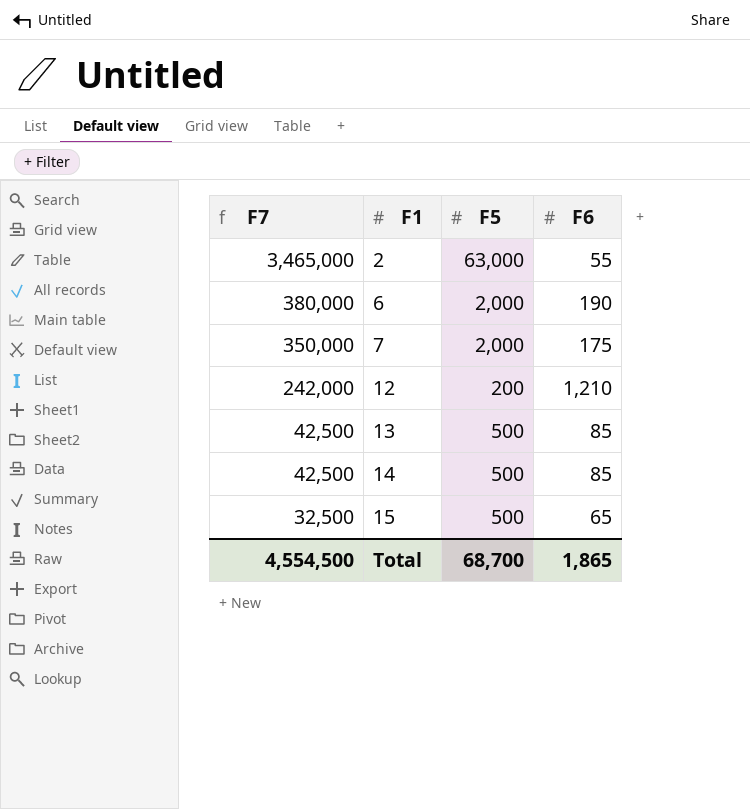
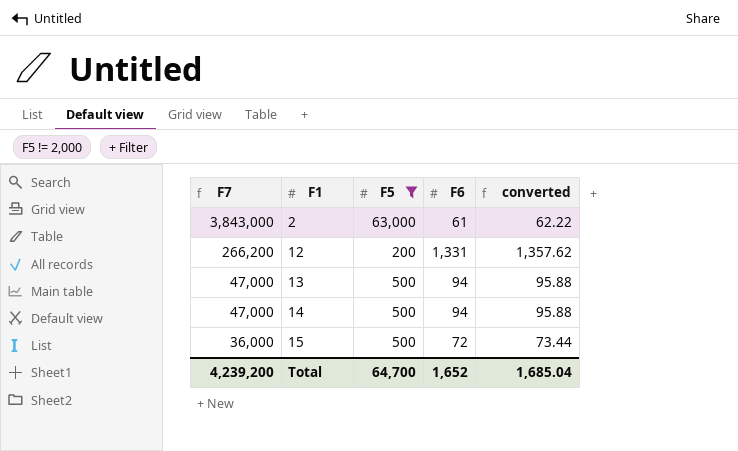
filter: none -> F5 != 2,000
column converted | formula: none -> [F6] * 1.02
2 | F7: 3,465,000 -> 3,843,000
2 | F6: 55 -> 61
12 | F7: 242,000 -> 266,200
12 | F6: 1,210 -> 1,331
13 | F7: 42,500 -> 47,000
13 | F6: 85 -> 94
14 | F7: 42,500 -> 47,000
14 | F6: 85 -> 94
15 | F7: 32,500 -> 36,000
15 | F6: 65 -> 72
Total | F7: 4,554,500 -> 4,239,200
Total | F5: 68,700 -> 64,700
Total | F6: 1,865 -> 1,652

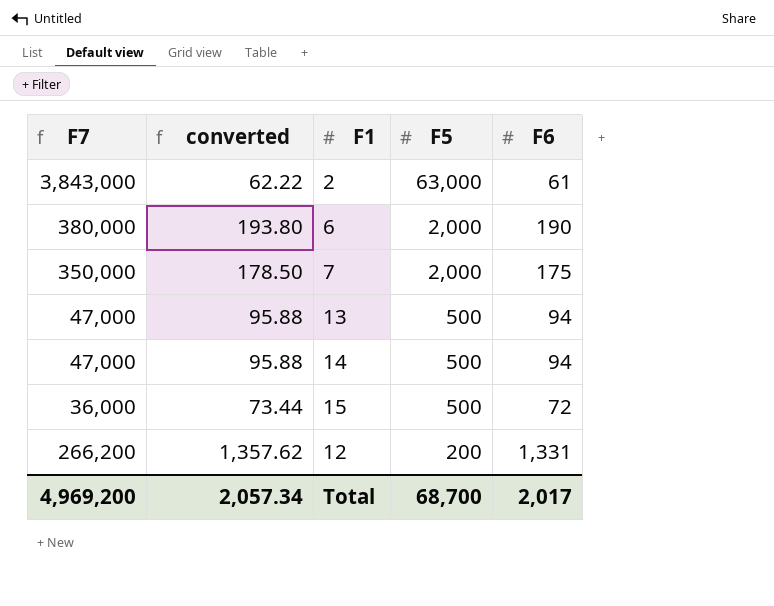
filter: F5 != 2,000 -> none
row order: F7 descending -> F5 descending
column converted | position: 5 -> 2
Total | F7: 4,239,200 -> 4,969,200
Total | converted: 1,685.04 -> 2,057.34
Total | F5: 64,700 -> 68,700
Total | F6: 1,652 -> 2,017

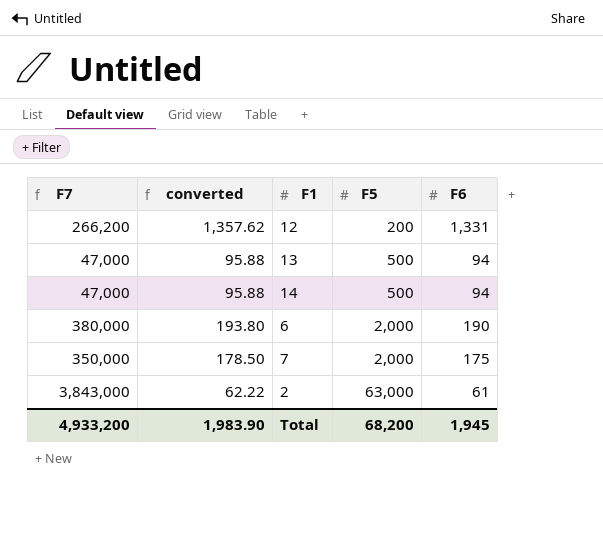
row order: F5 descending -> F5 ascending
row 15: 36,000 | 73.44 | 500 | 72 -> none
Total | F7: 4,969,200 -> 4,933,200
Total | converted: 2,057.34 -> 1,983.90
Total | F5: 68,700 -> 68,200
Total | F6: 2,017 -> 1,945

